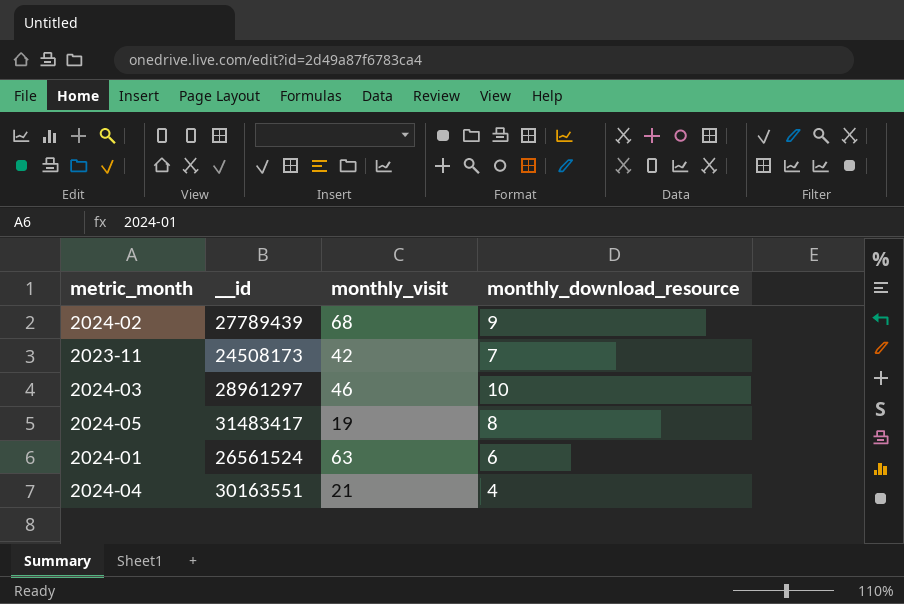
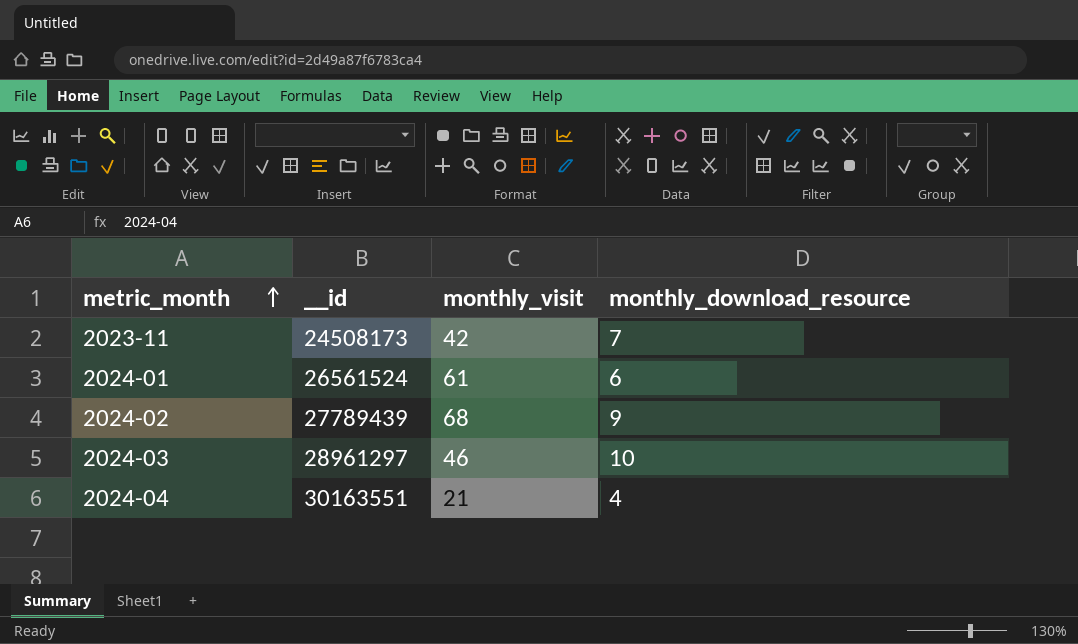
row order: none -> metric_month ascending
row 2024-05: 31483417 | 19 | 8 -> none
2024-01 | monthly_visit: 63 -> 61

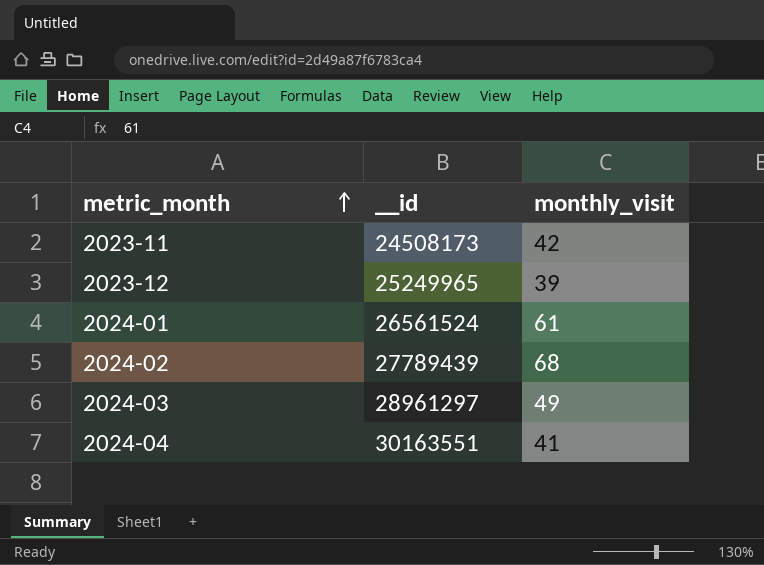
column monthly_download_resource | position: 4 -> none
row 2023-12: none -> 25249965 | 39
2024-03 | monthly_visit: 46 -> 49
2024-04 | monthly_visit: 21 -> 41

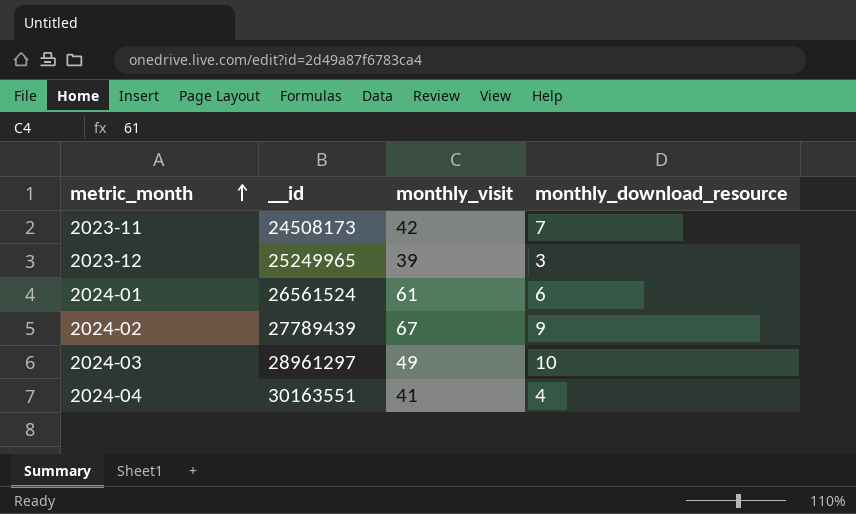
column monthly_download_resource | position: none -> 4
2024-02 | monthly_visit: 68 -> 67

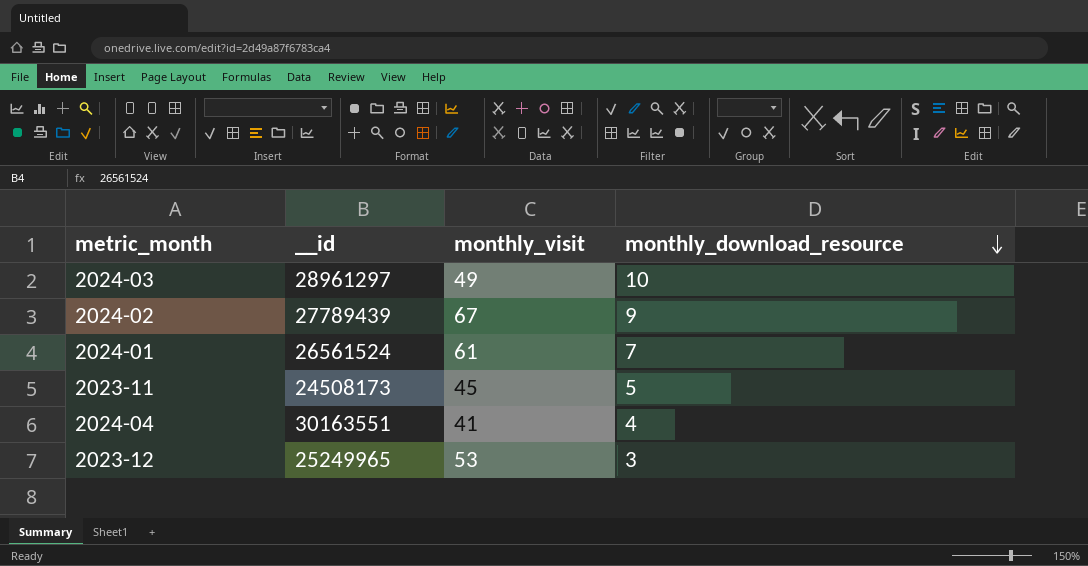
row order: metric_month ascending -> monthly_download_resource descending
2024-01 | monthly_download_resource: 6 -> 7
2023-11 | monthly_visit: 42 -> 45
2023-11 | monthly_download_resource: 7 -> 5
2023-12 | monthly_visit: 39 -> 53

